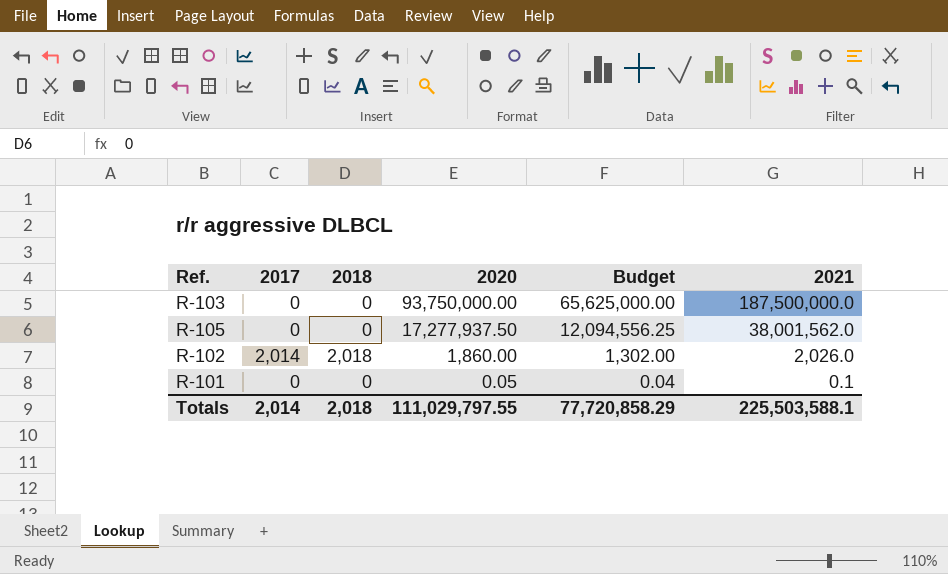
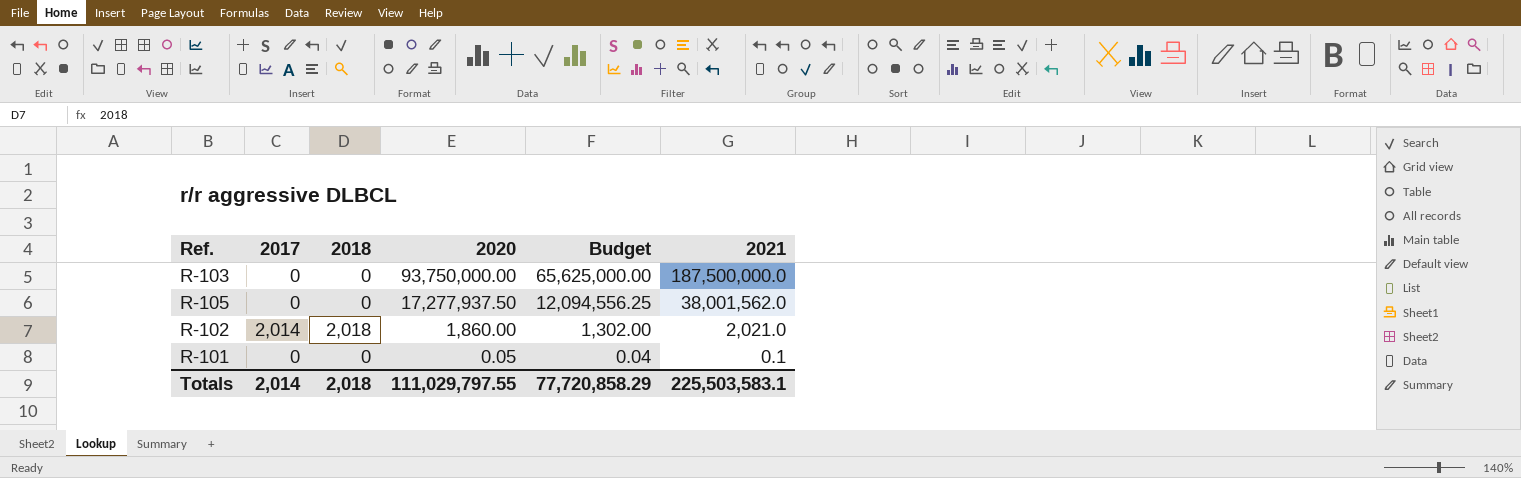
R-102 | 2021: 2,026.0 -> 2,021.0
Totals | 2021: 225,503,588.1 -> 225,503,583.1

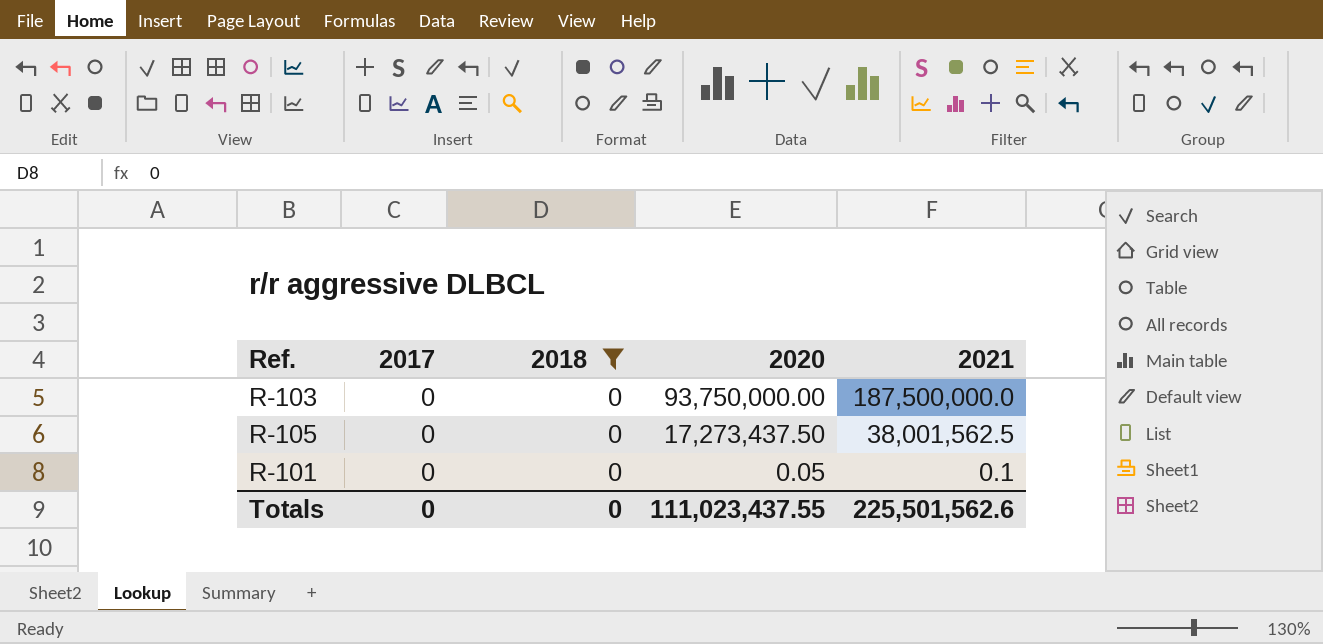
filter: none -> 2018 = 0
column Budget | formula: [2020] * 0.7 -> none
R-105 | 2020: 17,277,937.50 -> 17,273,437.50
R-105 | 2021: 38,001,562.0 -> 38,001,562.5
Totals | 2017: 2,014 -> 0
Totals | 2018: 2,018 -> 0
Totals | 2020: 111,029,797.55 -> 111,023,437.55
Totals | 2021: 225,503,583.1 -> 225,501,562.6

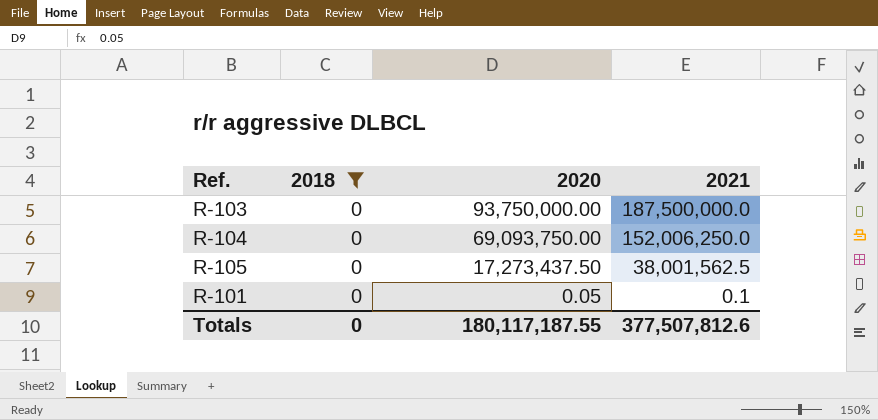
column 2017 | position: 2 -> none
row R-104: none -> 0 | 69,093,750.00 | 152,006,250.0
Totals | 2020: 111,023,437.55 -> 180,117,187.55
Totals | 2021: 225,501,562.6 -> 377,507,812.6

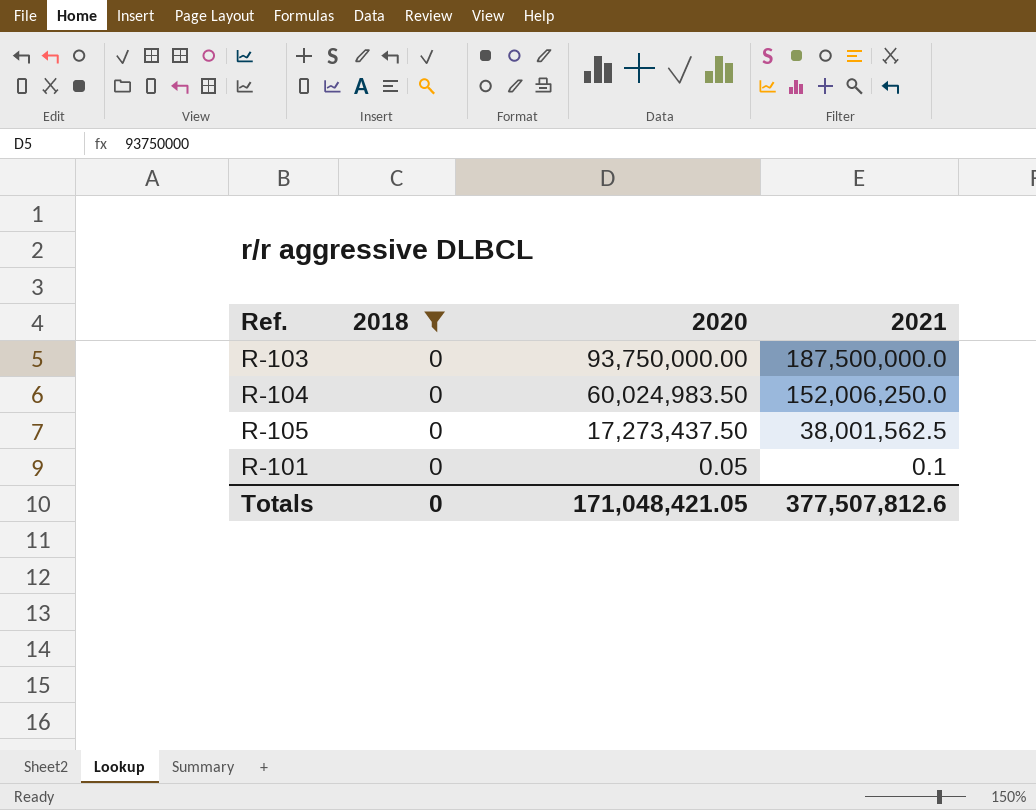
R-104 | 2020: 69,093,750.00 -> 60,024,983.50
Totals | 2020: 180,117,187.55 -> 171,048,421.05

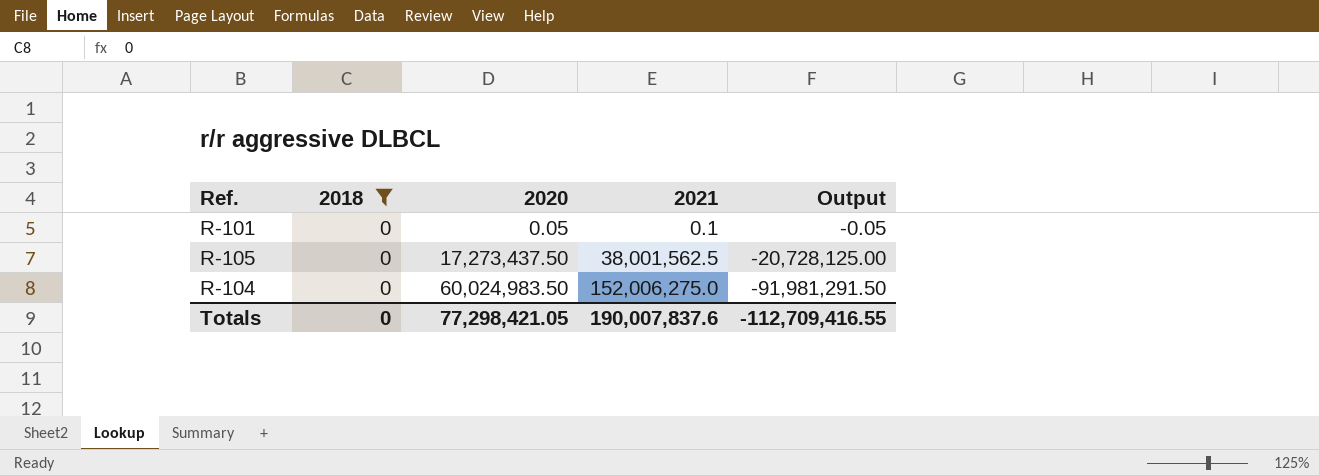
row order: 2020 descending -> 2020 ascending
column Output | formula: none -> [2020] - [2021]
row R-103: 0 | 93,750,000.00 | 187,500,000.0 -> none
R-104 | 2021: 152,006,250.0 -> 152,006,275.0
Totals | 2020: 171,048,421.05 -> 77,298,421.05
Totals | 2021: 377,507,812.6 -> 190,007,837.6

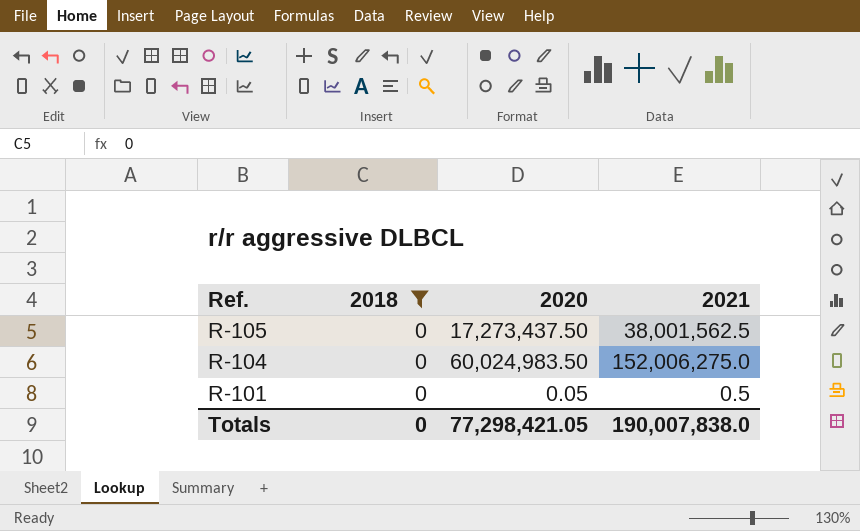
row order: 2020 ascending -> Ref. descending
column Output | formula: [2020] - [2021] -> none
R-101 | 2021: 0.1 -> 0.5
Totals | 2021: 190,007,837.6 -> 190,007,838.0

